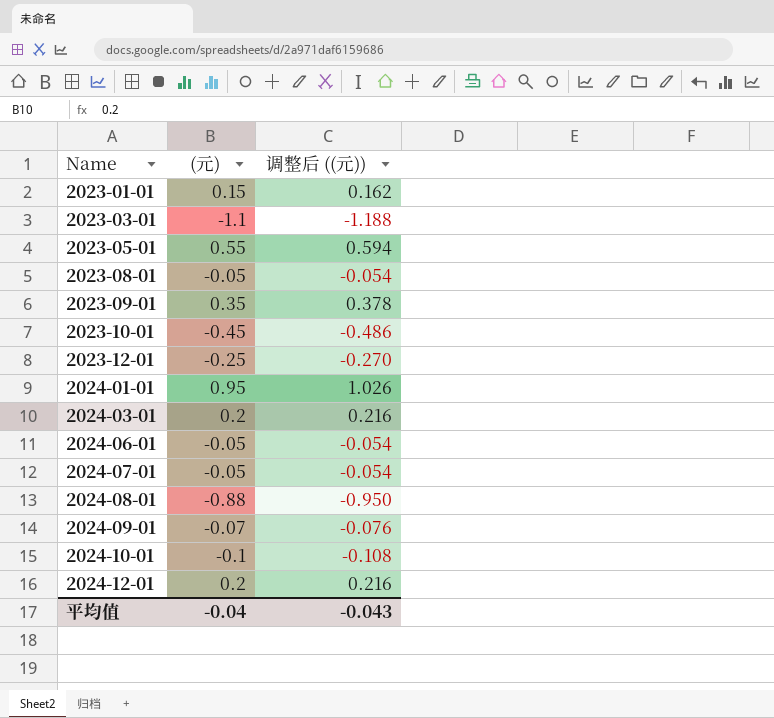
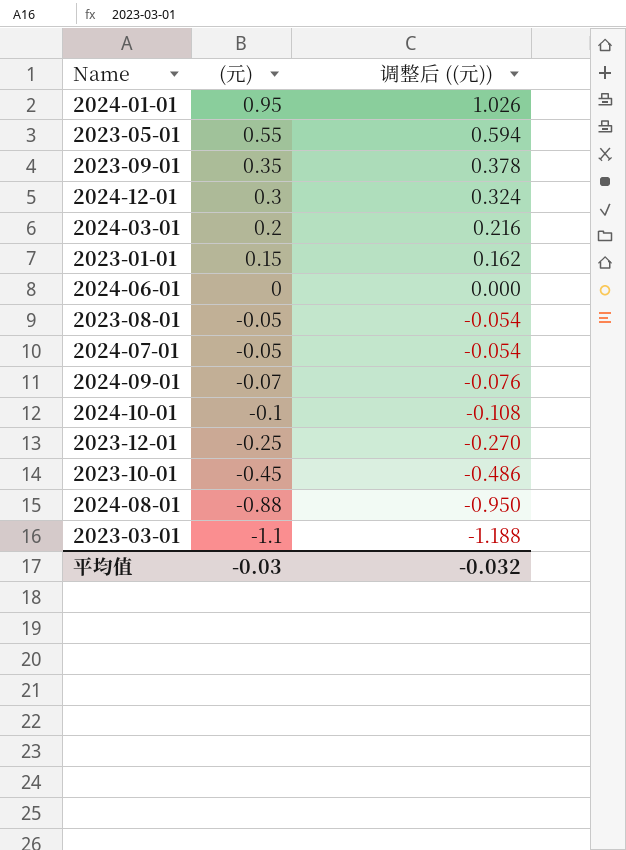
row order: Name ascending -> (元) descending
2024-12-01 | (元): 0.2 -> 0.3
2024-12-01 | 调整后 ((元)): 0.216 -> 0.324
2024-06-01 | (元): -0.05 -> 0
2024-06-01 | 调整后 ((元)): -0.054 -> 0.000
平均值 | (元): -0.04 -> -0.03
平均值 | 调整后 ((元)): -0.043 -> -0.032

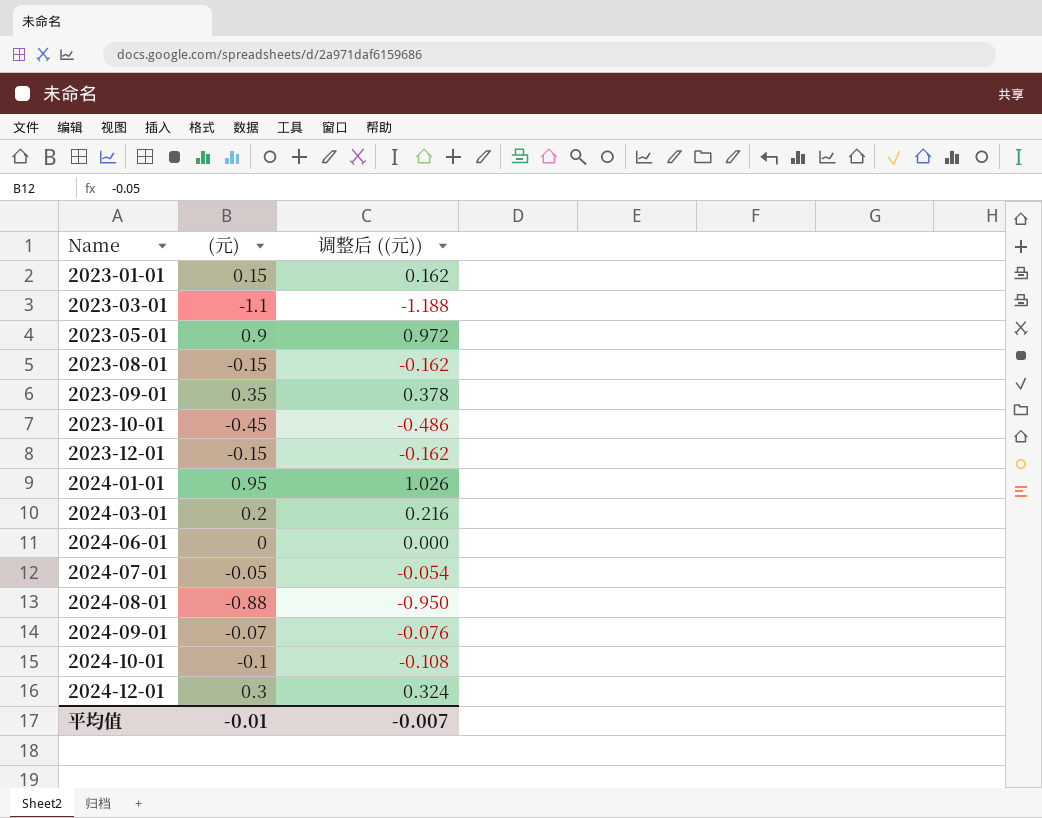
row order: (元) descending -> Name ascending
2023-05-01 | (元): 0.55 -> 0.9
2023-05-01 | 调整后 ((元)): 0.594 -> 0.972
2023-08-01 | (元): -0.05 -> -0.15
2023-08-01 | 调整后 ((元)): -0.054 -> -0.162
2023-12-01 | (元): -0.25 -> -0.15
2023-12-01 | 调整后 ((元)): -0.270 -> -0.162
平均值 | (元): -0.03 -> -0.01
平均值 | 调整后 ((元)): -0.032 -> -0.007

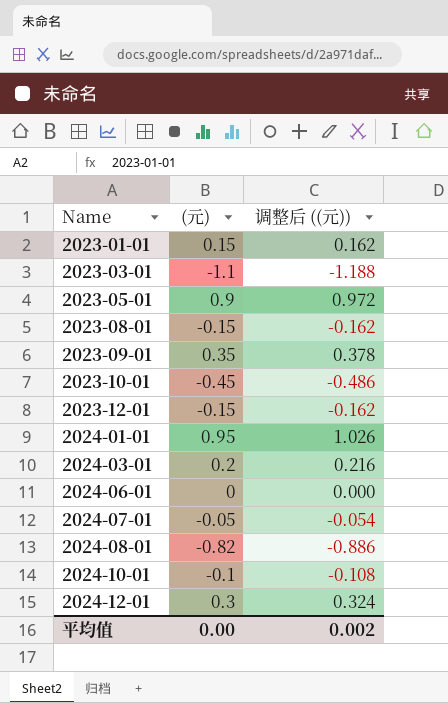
row 2024-09-01: -0.07 | -0.076 -> none
2024-08-01 | (元): -0.88 -> -0.82
2024-08-01 | 调整后 ((元)): -0.950 -> -0.886
平均值 | (元): -0.01 -> 0.00
平均值 | 调整后 ((元)): -0.007 -> 0.002

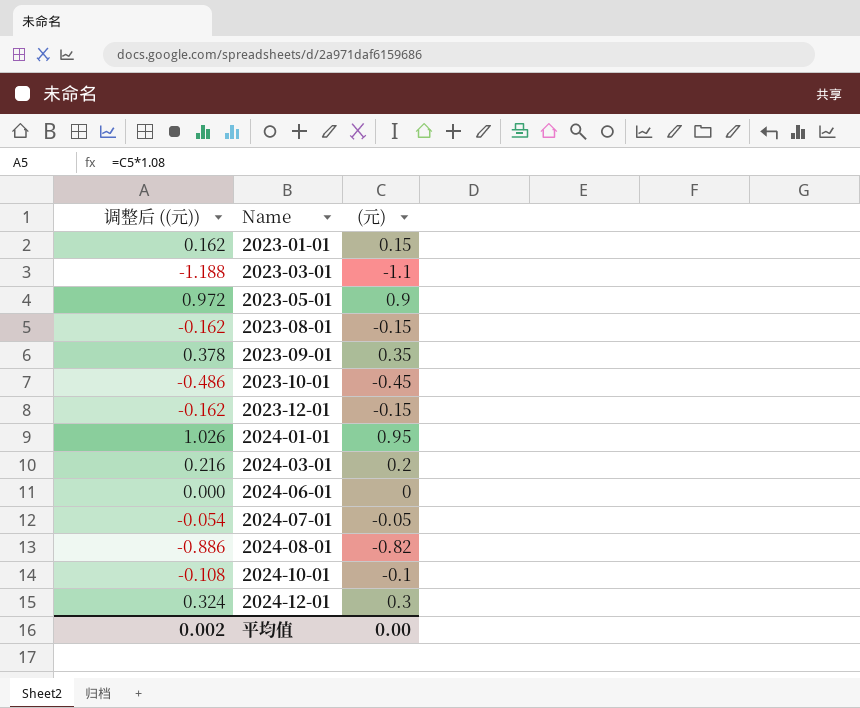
column 调整后 ((元)) | position: 3 -> 1

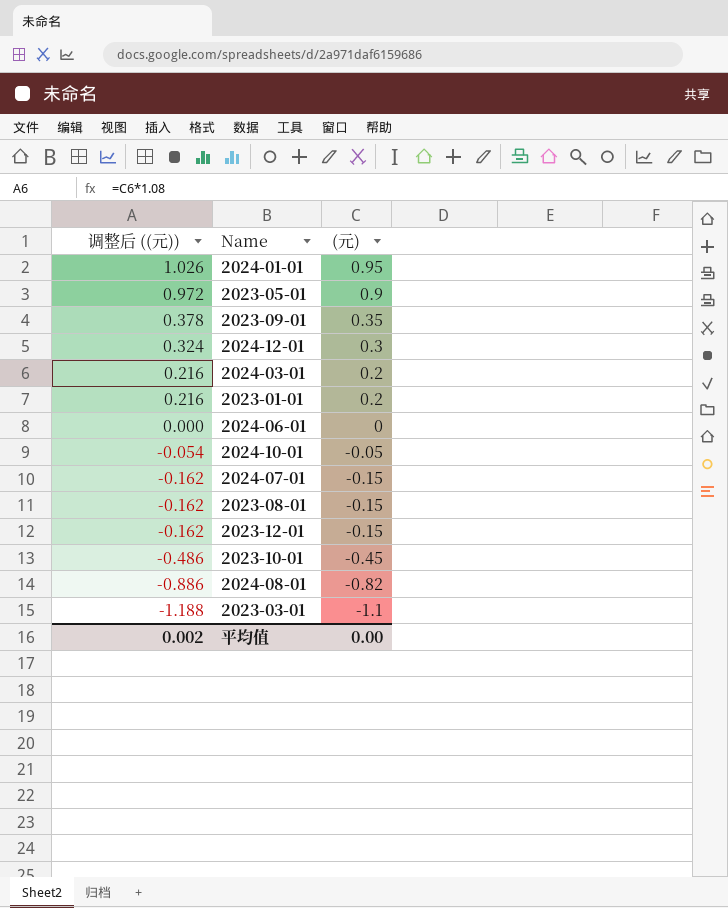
row order: Name ascending -> 调整后 ((元)) descending
2023-01-01 | 调整后 ((元)): 0.162 -> 0.216
2023-01-01 | (元): 0.15 -> 0.2
2024-10-01 | 调整后 ((元)): -0.108 -> -0.054
2024-10-01 | (元): -0.1 -> -0.05
2024-07-01 | 调整后 ((元)): -0.054 -> -0.162
2024-07-01 | (元): -0.05 -> -0.15

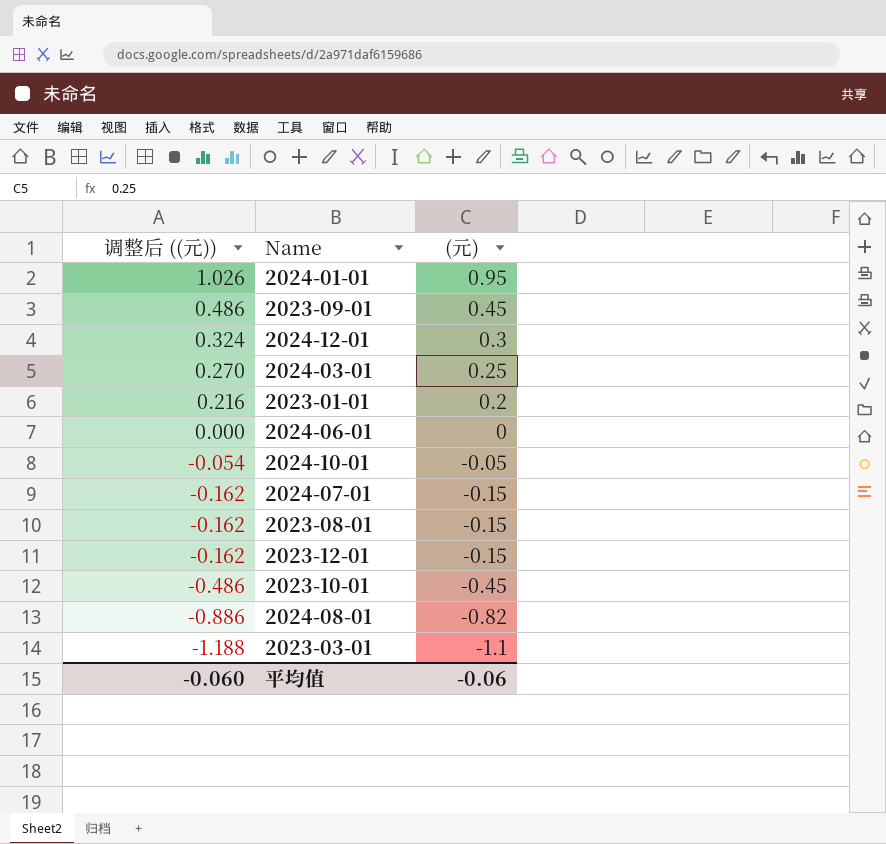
row 2023-05-01: 0.972 | 0.9 -> none
2023-09-01 | 调整后 ((元)): 0.378 -> 0.486
2023-09-01 | (元): 0.35 -> 0.45
2024-03-01 | 调整后 ((元)): 0.216 -> 0.270
2024-03-01 | (元): 0.2 -> 0.25
平均值 | 调整后 ((元)): 0.002 -> -0.060
平均值 | (元): 0.00 -> -0.06

